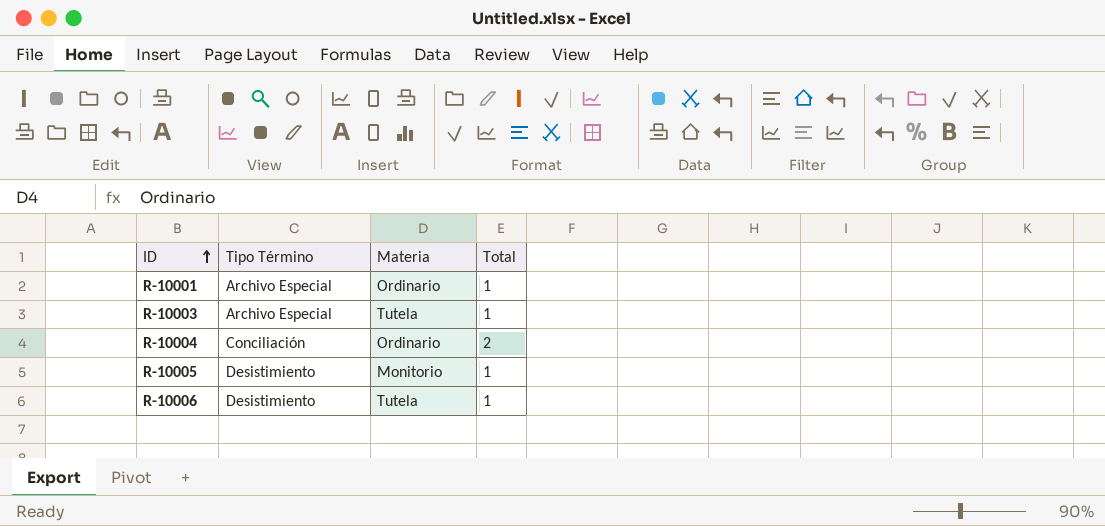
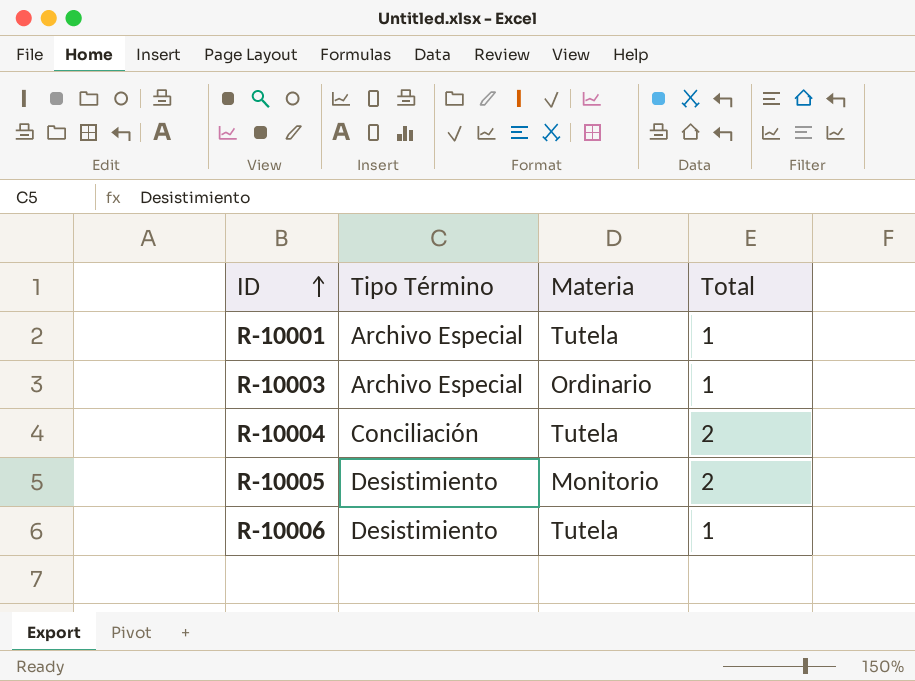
R-10001 | Materia: Ordinario -> Tutela
R-10003 | Materia: Tutela -> Ordinario
R-10004 | Materia: Ordinario -> Tutela
R-10005 | Total: 1 -> 2

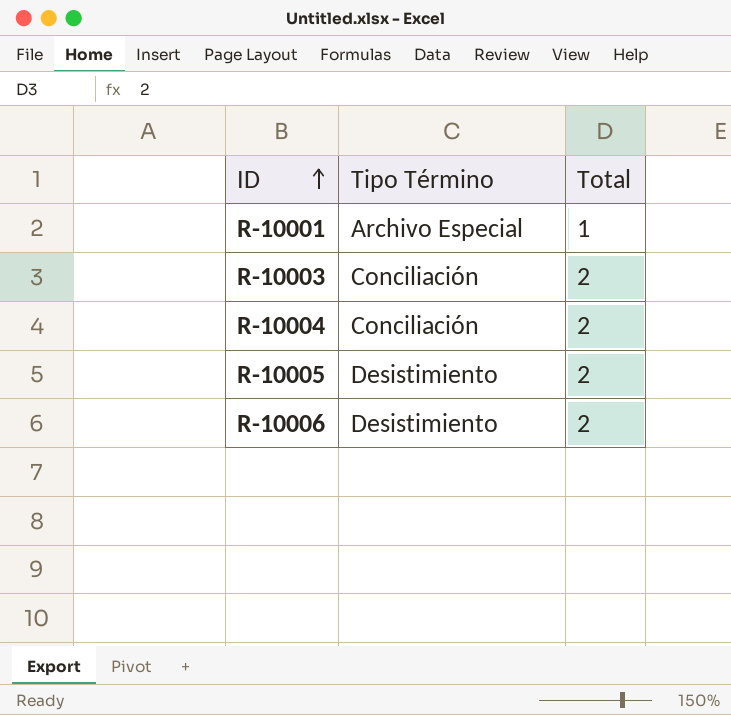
column Materia | position: 3 -> none
R-10003 | Tipo Término: Archivo Especial -> Conciliación
R-10003 | Total: 1 -> 2
R-10006 | Total: 1 -> 2

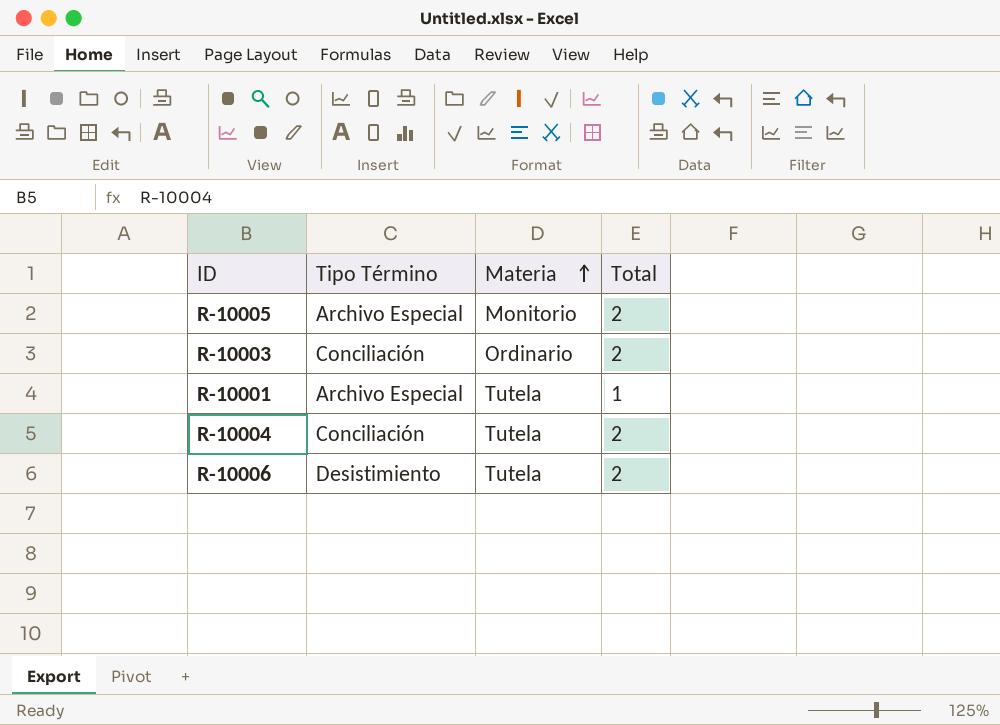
row order: ID ascending -> Materia ascending
column Materia | position: none -> 3
R-10005 | Tipo Término: Desistimiento -> Archivo Especial

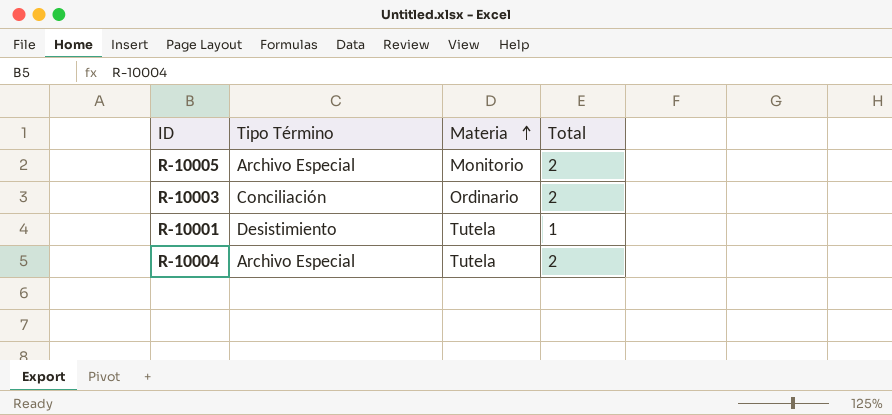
row R-10006: Desistimiento | Tutela | 2 -> none
R-10001 | Tipo Término: Archivo Especial -> Desistimiento
R-10004 | Tipo Término: Conciliación -> Archivo Especial

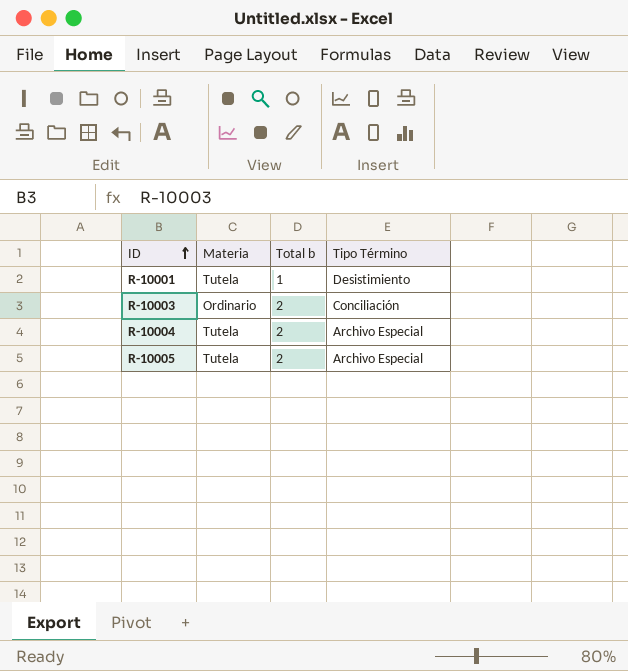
row order: Materia ascending -> ID ascending
column name: Total -> Total b
column Tipo Término | position: 2 -> 4
R-10005 | Materia: Monitorio -> Tutela

